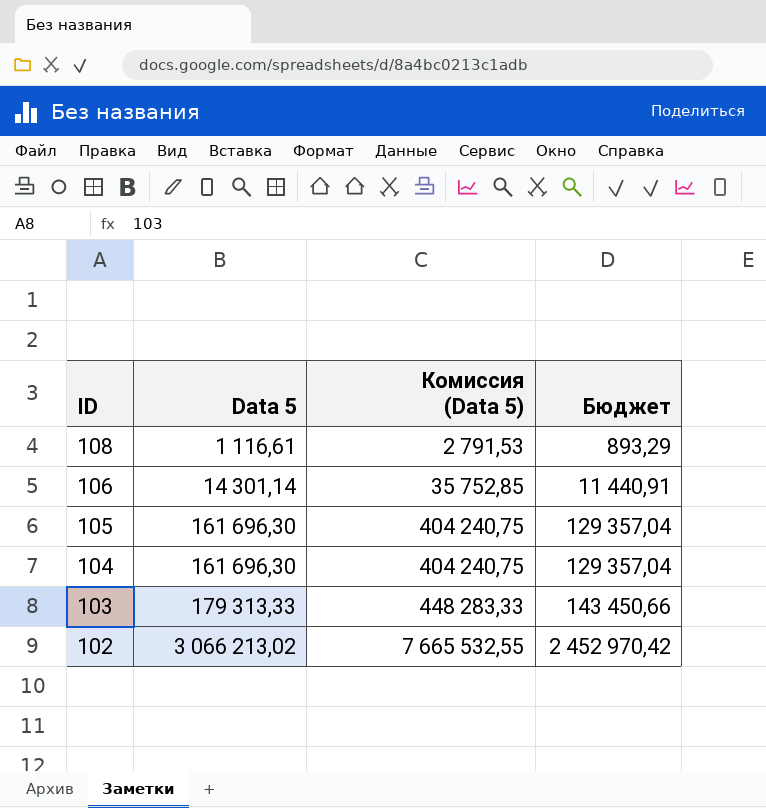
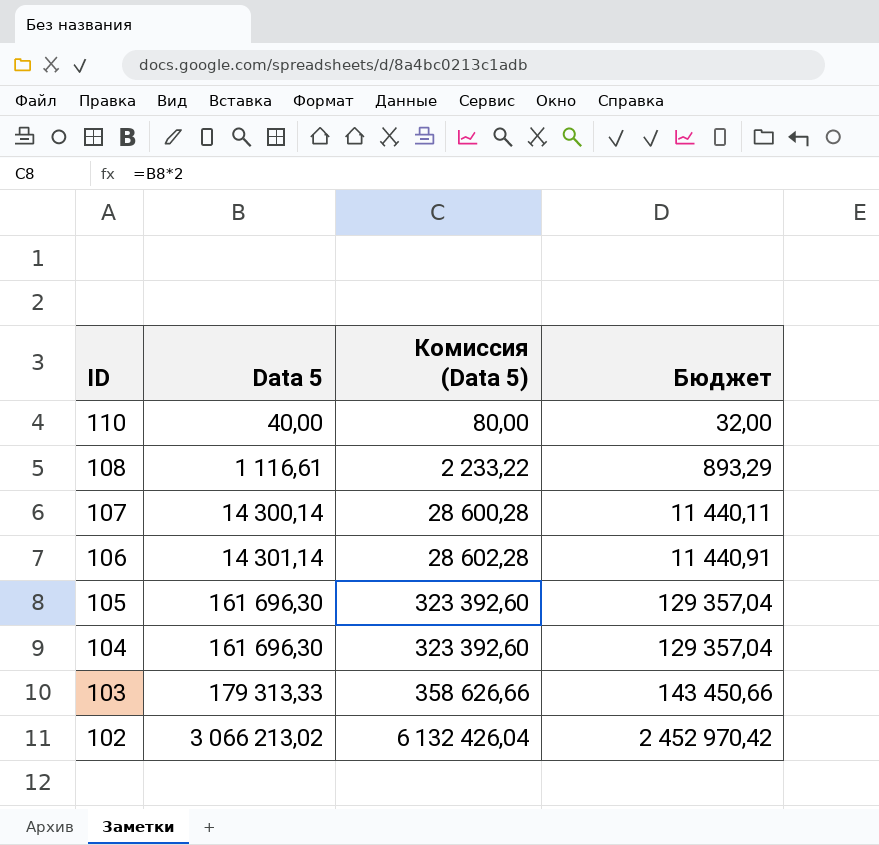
column Комиссия (Data 5) | formula: [Data 5] * 2,5 -> [Data 5] * 2
row 110: none -> 40,00 | 80,00 | 32,00
row 107: none -> 14 300,14 | 28 600,28 | 11 440,11

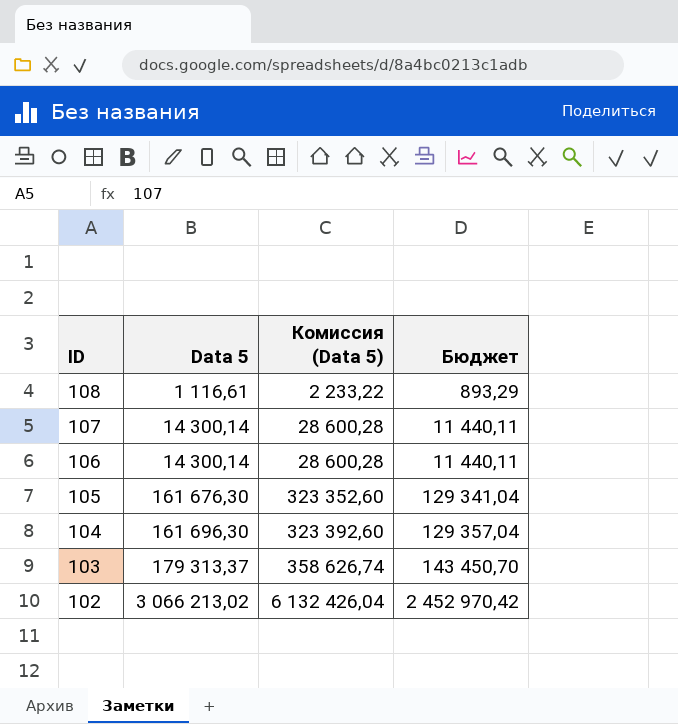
row 110: 40,00 | 80,00 | 32,00 -> none
106 | Data 5: 14 301,14 -> 14 300,14
106 | Комиссия (Data 5): 28 602,28 -> 28 600,28
106 | Бюджет: 11 440,91 -> 11 440,11
105 | Data 5: 161 696,30 -> 161 676,30
105 | Комиссия (Data 5): 323 392,60 -> 323 352,60
105 | Бюджет: 129 357,04 -> 129 341,04
103 | Data 5: 179 313,33 -> 179 313,37
103 | Комиссия (Data 5): 358 626,66 -> 358 626,74
103 | Бюджет: 143 450,66 -> 143 450,70

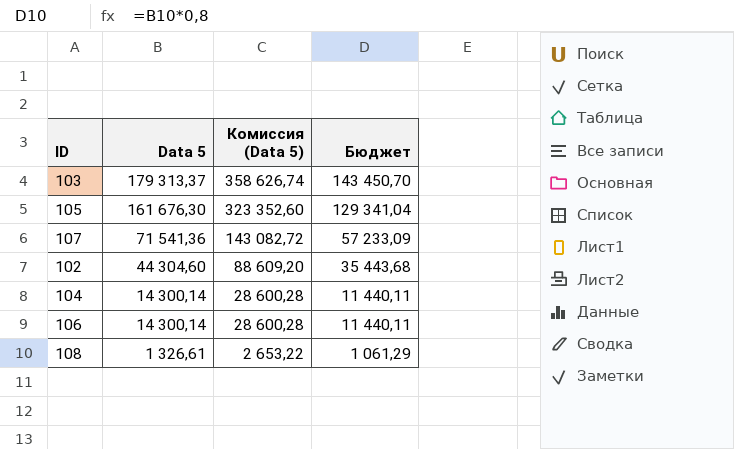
row order: ID descending -> Data 5 descending
107 | Data 5: 14 300,14 -> 71 541,36
107 | Комиссия (Data 5): 28 600,28 -> 143 082,72
107 | Бюджет: 11 440,11 -> 57 233,09
102 | Data 5: 3 066 213,02 -> 44 304,60
102 | Комиссия (Data 5): 6 132 426,04 -> 88 609,20
102 | Бюджет: 2 452 970,42 -> 35 443,68
104 | Data 5: 161 696,30 -> 14 300,14
104 | Комиссия (Data 5): 323 392,60 -> 28 600,28
104 | Бюджет: 129 357,04 -> 11 440,11
108 | Data 5: 1 116,61 -> 1 326,61
108 | Комиссия (Data 5): 2 233,22 -> 2 653,22
108 | Бюджет: 893,29 -> 1 061,29

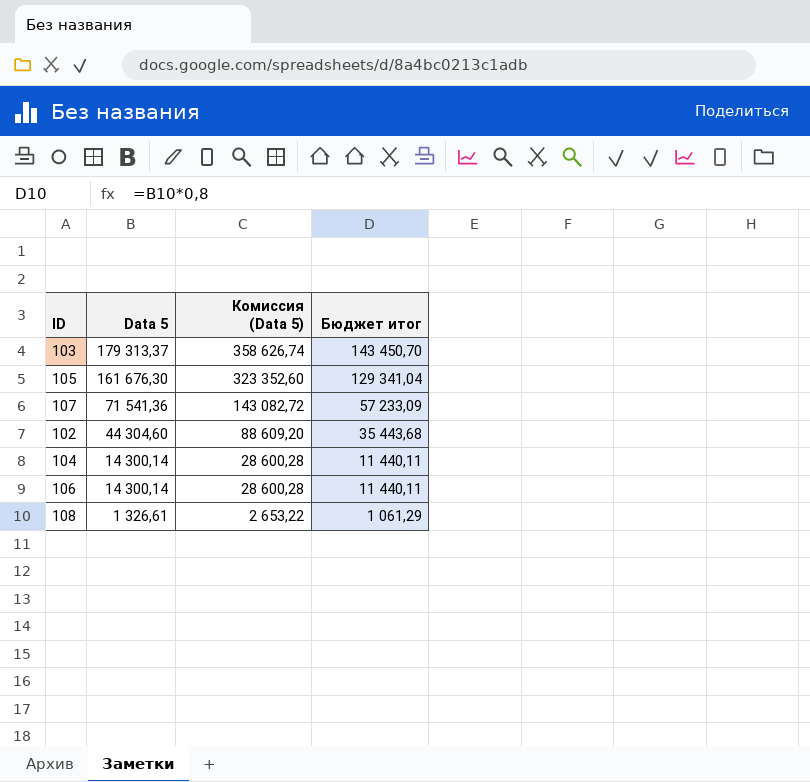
column name: Бюджет -> Бюджет итог

